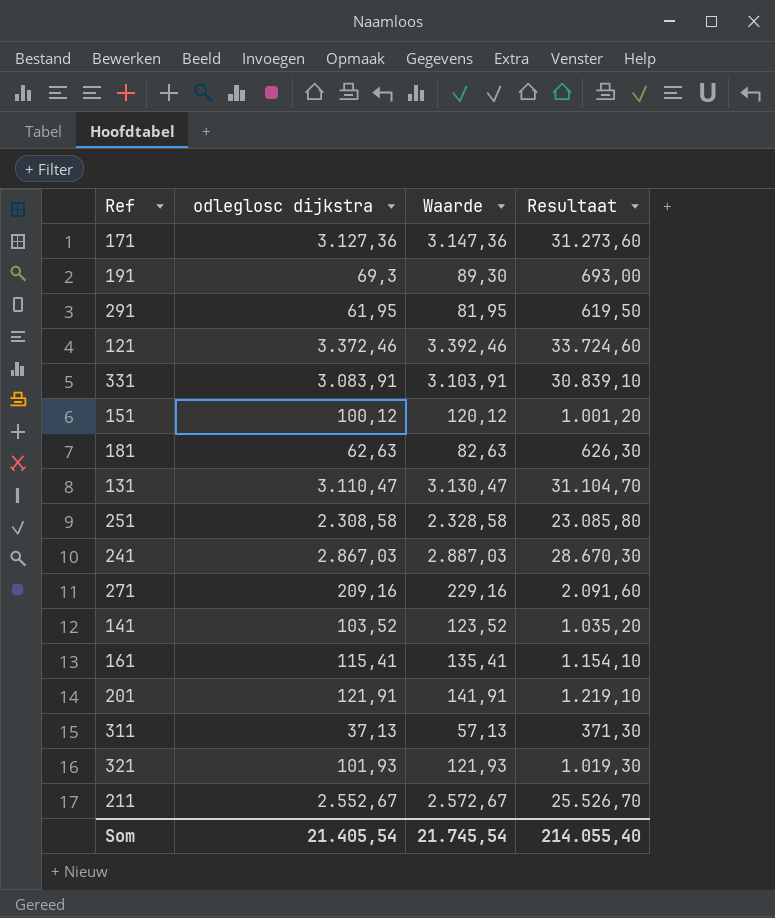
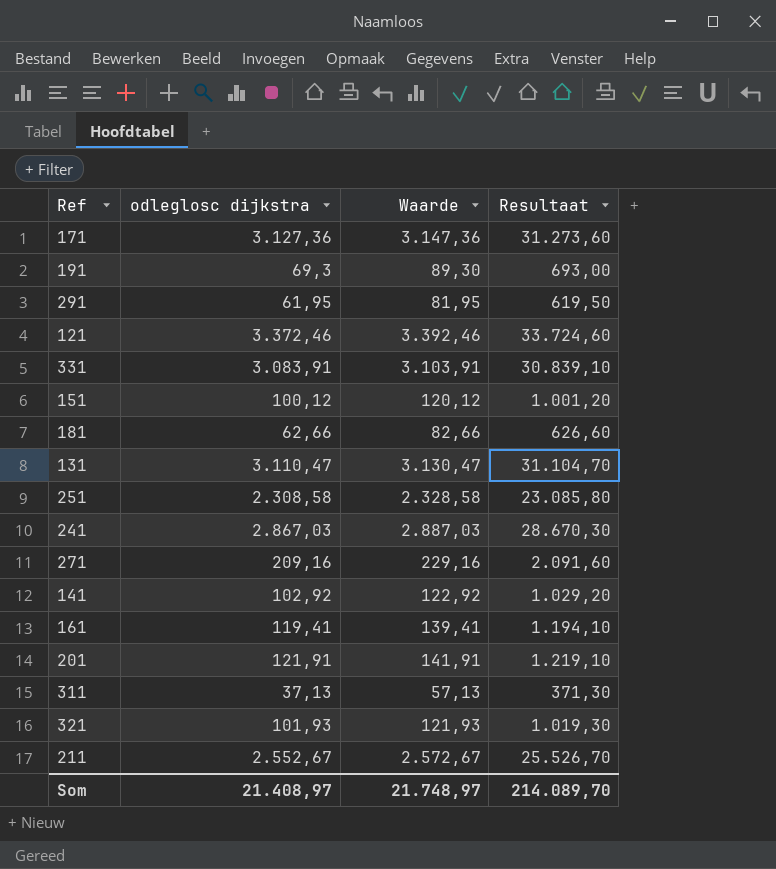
181 | odleglosc dijkstra: 62,63 -> 62,66
181 | Waarde: 82,63 -> 82,66
181 | Resultaat: 626,30 -> 626,60
141 | odleglosc dijkstra: 103,52 -> 102,92
141 | Waarde: 123,52 -> 122,92
141 | Resultaat: 1.035,20 -> 1.029,20
161 | odleglosc dijkstra: 115,41 -> 119,41
161 | Waarde: 135,41 -> 139,41
161 | Resultaat: 1.154,10 -> 1.194,10
Som | odleglosc dijkstra: 21.405,54 -> 21.408,97
Som | Waarde: 21.745,54 -> 21.748,97
Som | Resultaat: 214.055,40 -> 214.089,70

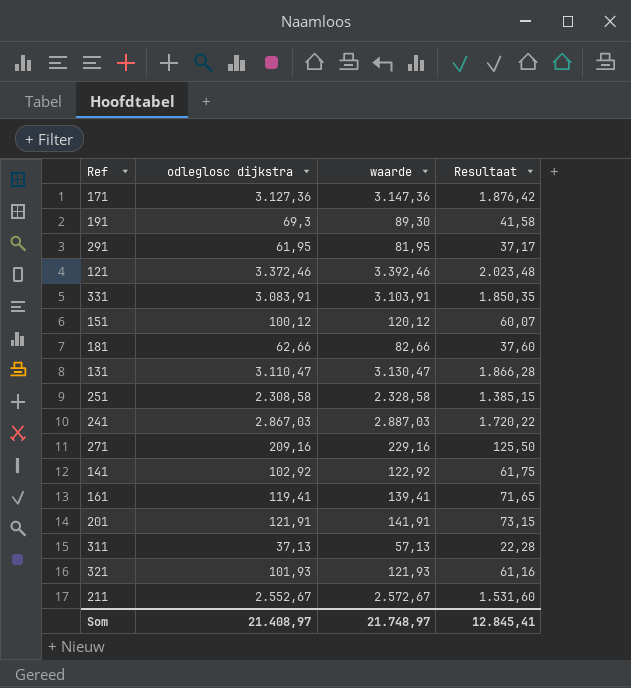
column name: Waarde -> waarde
column Resultaat | formula: [odleglosc dijkstra] * 10 -> [odleglosc dijkstra] * 0,6
Som | Resultaat: 214.089,70 -> 12.845,41

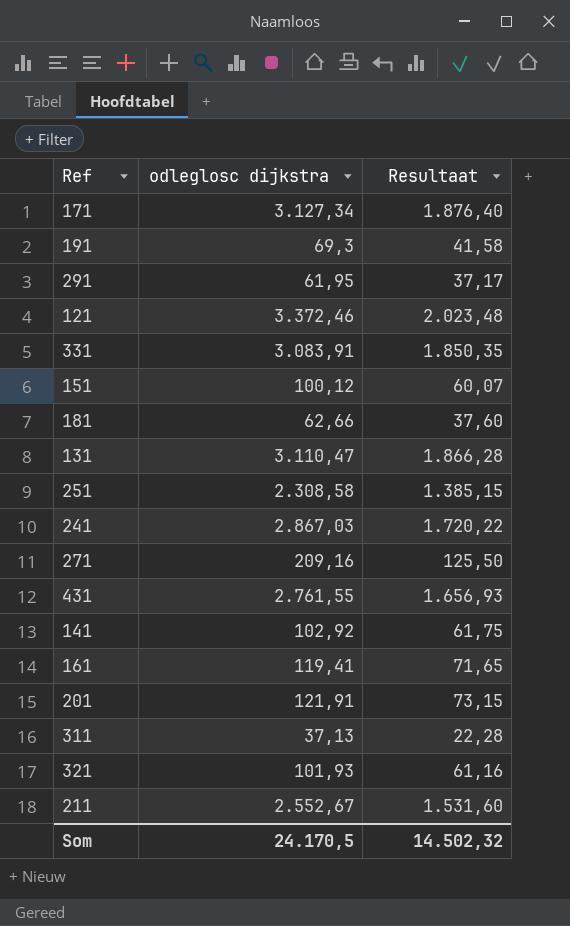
column waarde | formula: [odleglosc dijkstra] + 20 -> none
171 | odleglosc dijkstra: 3.127,36 -> 3.127,34
171 | Resultaat: 1.876,42 -> 1.876,40
row 431: none -> 2.761,55 | 1.656,93
Som | odleglosc dijkstra: 21.408,97 -> 24.170,5
Som | Resultaat: 12.845,41 -> 14.502,32

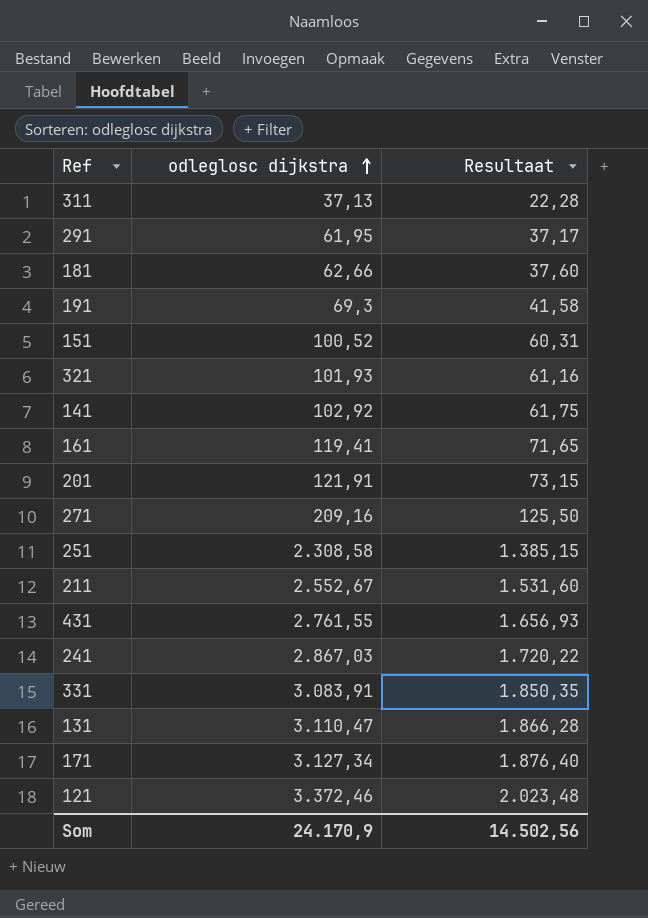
row order: none -> odleglosc dijkstra ascending
151 | odleglosc dijkstra: 100,12 -> 100,52
151 | Resultaat: 60,07 -> 60,31
Som | odleglosc dijkstra: 24.170,5 -> 24.170,9
Som | Resultaat: 14.502,32 -> 14.502,56

